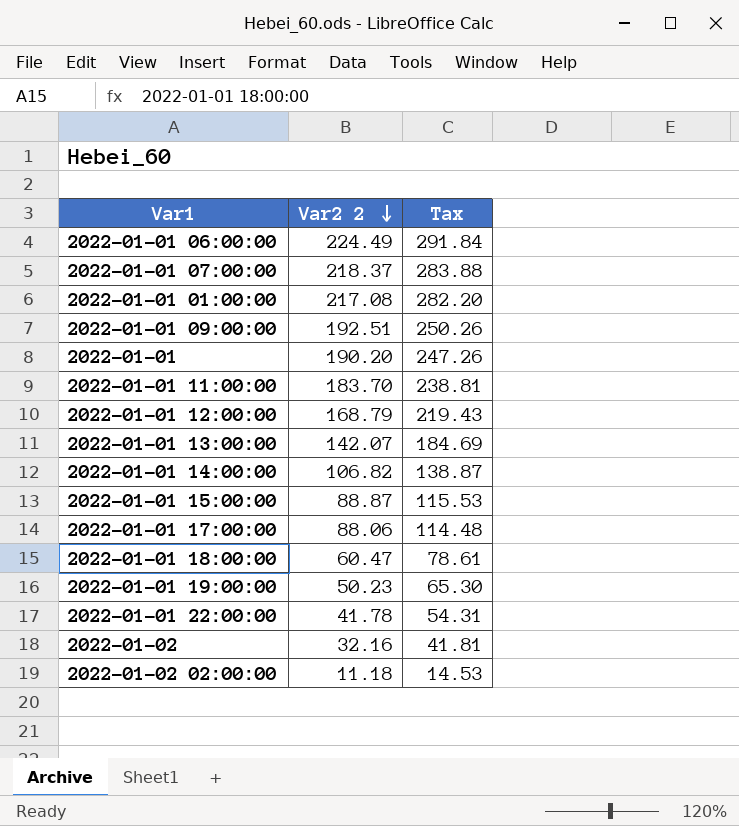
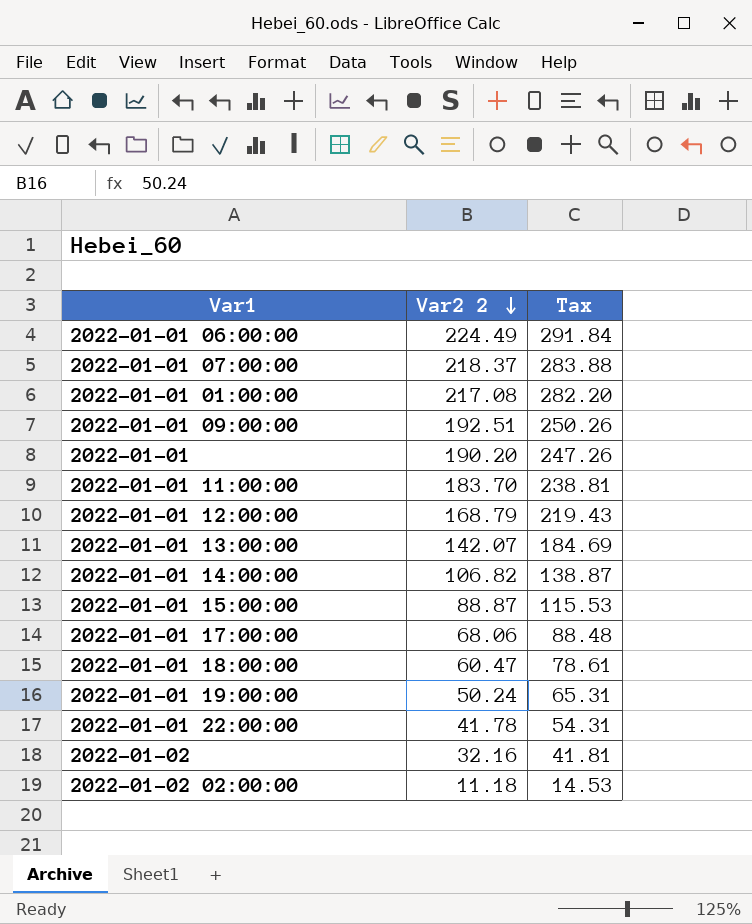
2022-01-01 17:00:00 | Var2 2: 88.06 -> 68.06
2022-01-01 17:00:00 | Tax: 114.48 -> 88.48
2022-01-01 19:00:00 | Var2 2: 50.23 -> 50.24
2022-01-01 19:00:00 | Tax: 65.30 -> 65.31

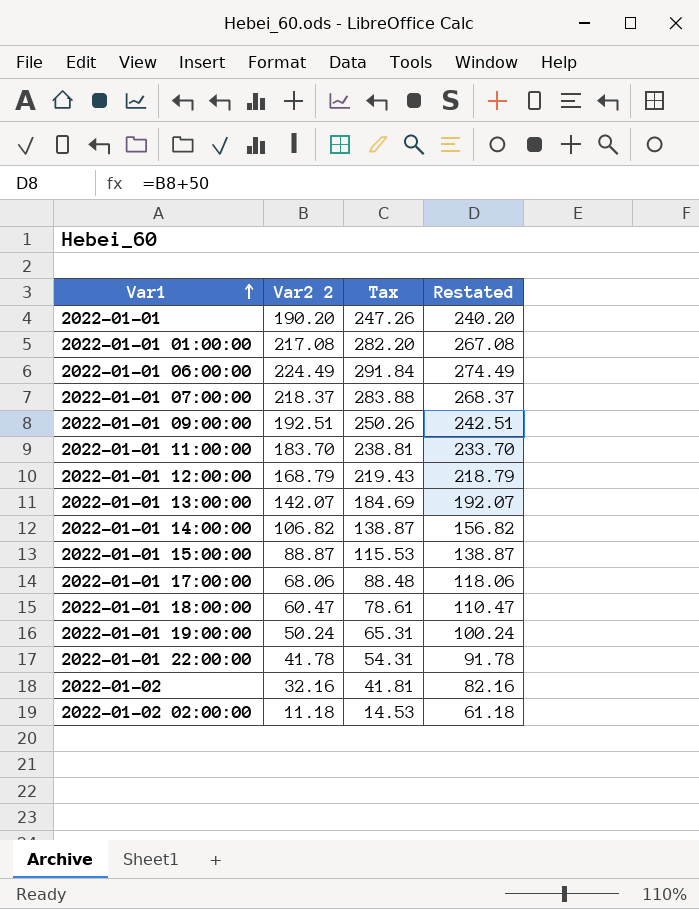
row order: Var2 2 descending -> Var1 ascending
column Restated | formula: none -> [Var2 2] + 50

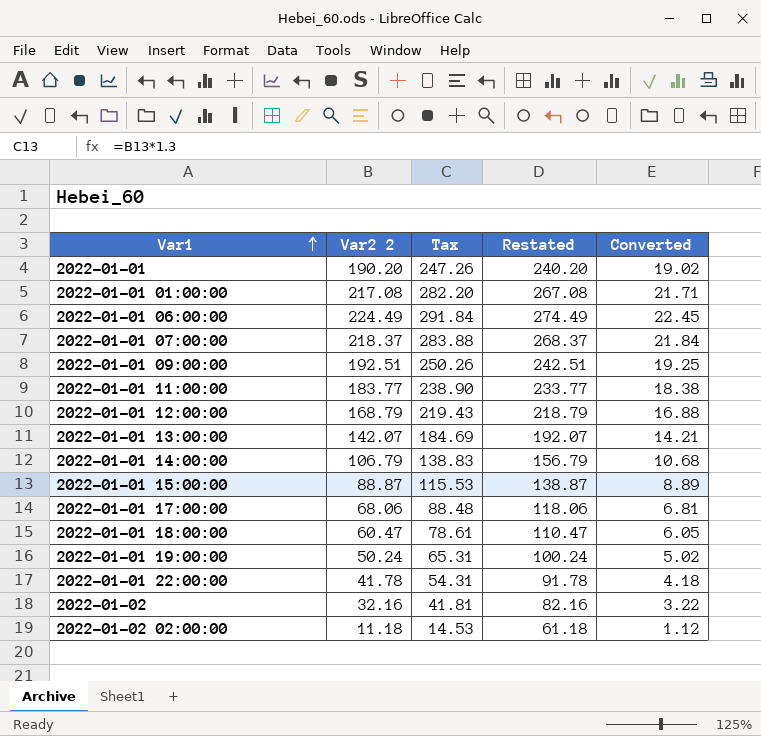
column Converted | formula: none -> [Var2 2] * 0.1
2022-01-01 11:00:00 | Var2 2: 183.70 -> 183.77
2022-01-01 11:00:00 | Tax: 238.81 -> 238.90
2022-01-01 11:00:00 | Restated: 233.70 -> 233.77
2022-01-01 14:00:00 | Var2 2: 106.82 -> 106.79
2022-01-01 14:00:00 | Tax: 138.87 -> 138.83
2022-01-01 14:00:00 | Restated: 156.82 -> 156.79

